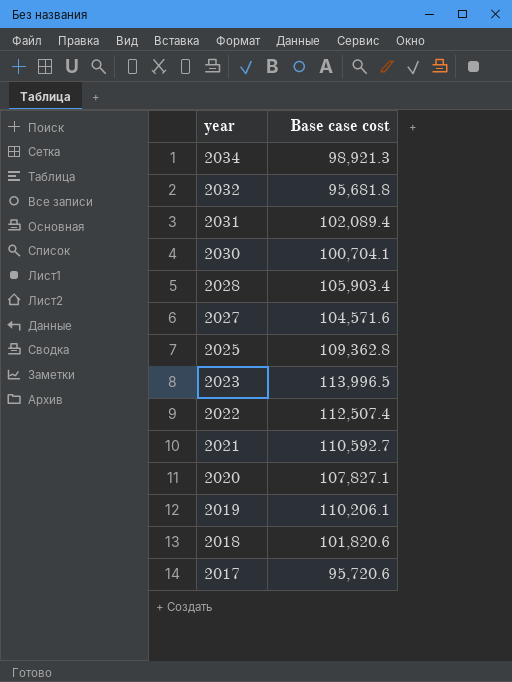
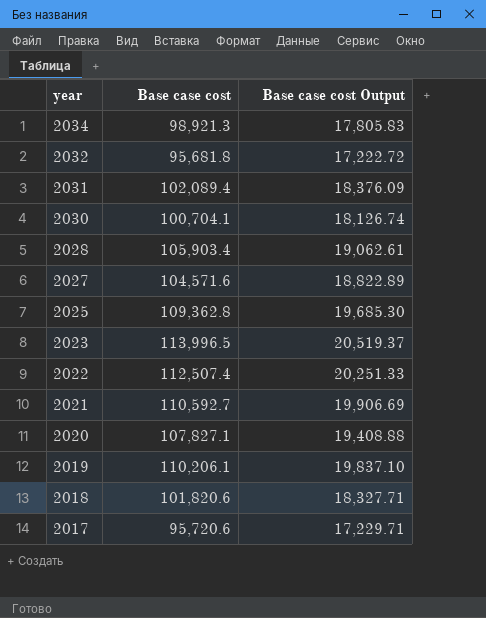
column Base case cost Output | formula: none -> [Base case cost] * 0.18

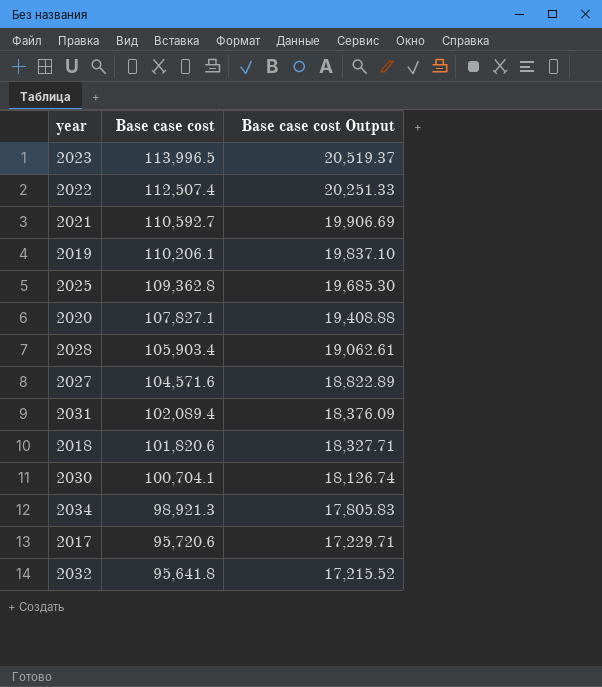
row order: year descending -> Base case cost descending
2032 | Base case cost: 95,681.8 -> 95,641.8
2032 | Base case cost Output: 17,222.72 -> 17,215.52

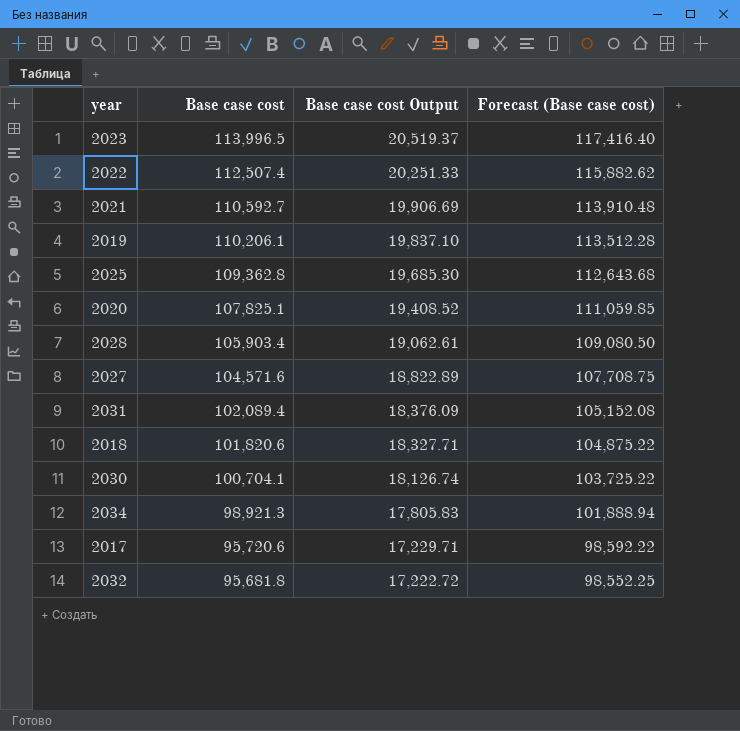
column Forecast (Base case cost) | formula: none -> [Base case cost] * 1.03
2020 | Base case cost: 107,827.1 -> 107,825.1
2020 | Base case cost Output: 19,408.88 -> 19,408.52
2032 | Base case cost: 95,641.8 -> 95,681.8
2032 | Base case cost Output: 17,215.52 -> 17,222.72

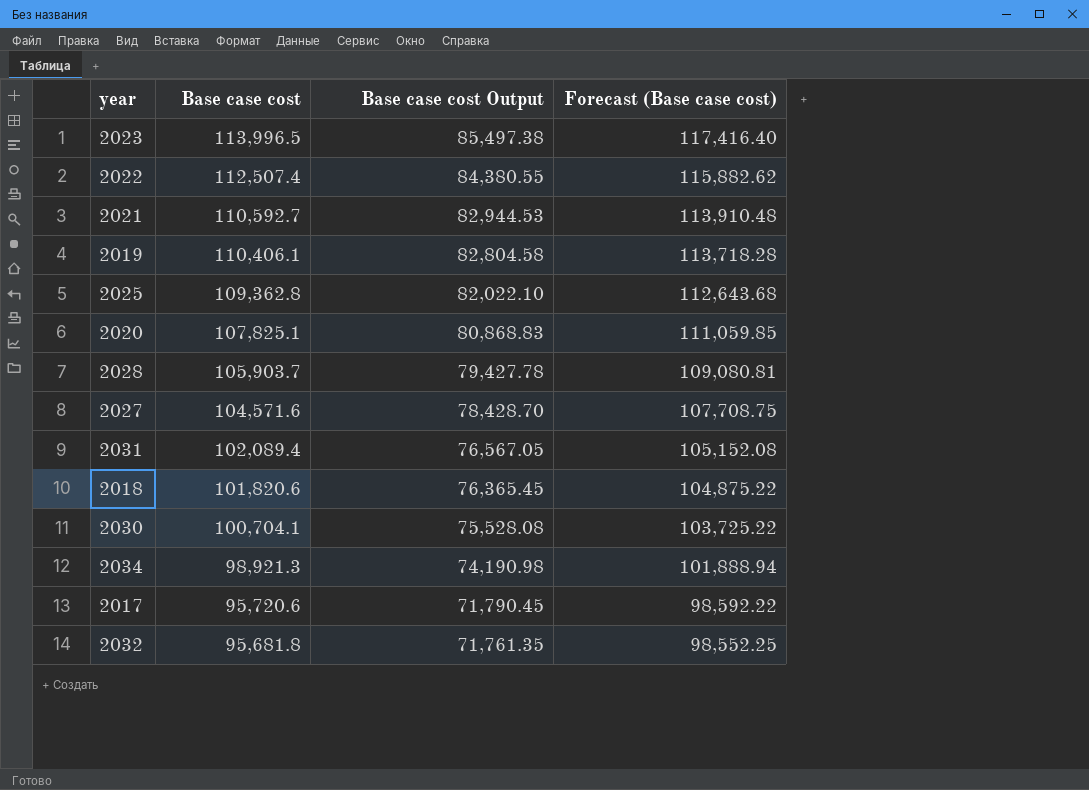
column Base case cost Output | formula: [Base case cost] * 0.18 -> [Base case cost] * 0.75
2019 | Base case cost: 110,206.1 -> 110,406.1
2019 | Forecast (Base case cost): 113,512.28 -> 113,718.28
2028 | Base case cost: 105,903.4 -> 105,903.7
2028 | Forecast (Base case cost): 109,080.50 -> 109,080.81

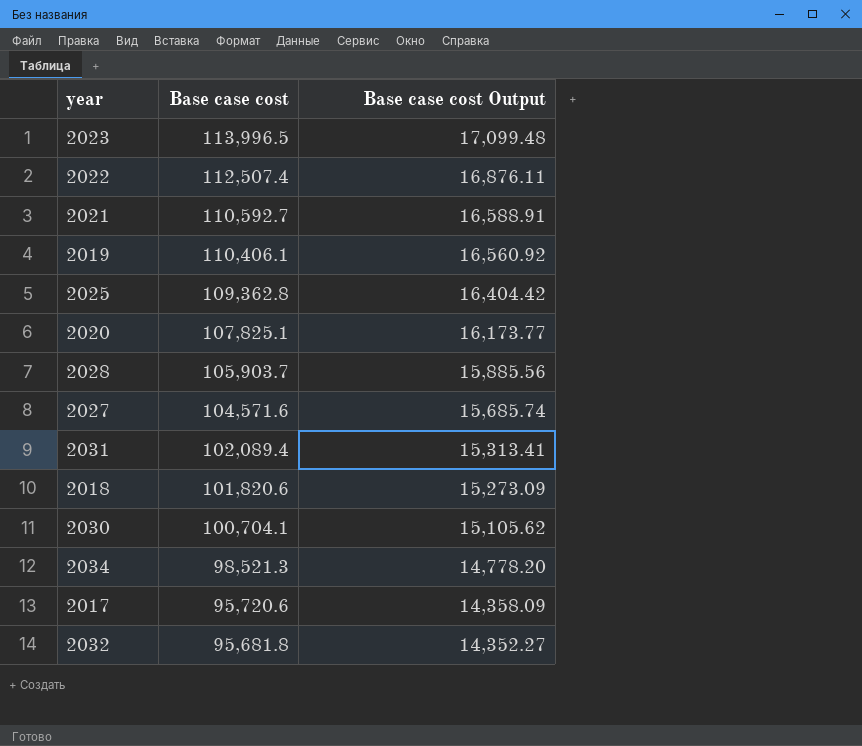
column Forecast (Base case cost) | formula: [Base case cost] * 1.03 -> none
column Base case cost Output | formula: [Base case cost] * 0.75 -> [Base case cost] * 0.15
2034 | Base case cost: 98,921.3 -> 98,521.3

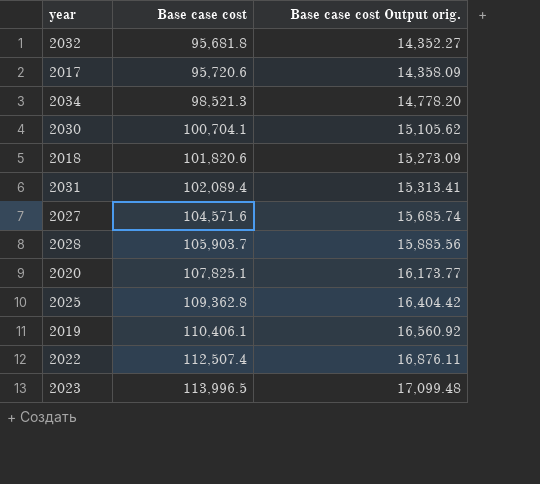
row order: Base case cost descending -> Base case cost ascending
column name: Base case cost Output -> Base case cost Output orig.
row 2021: 110,592.7 | 16,588.91 -> none

